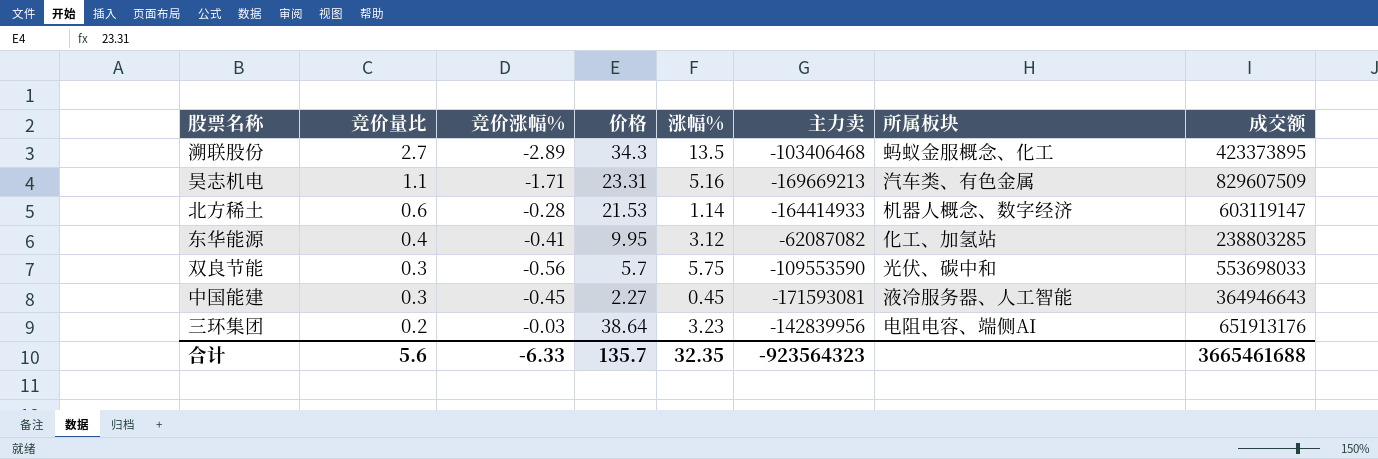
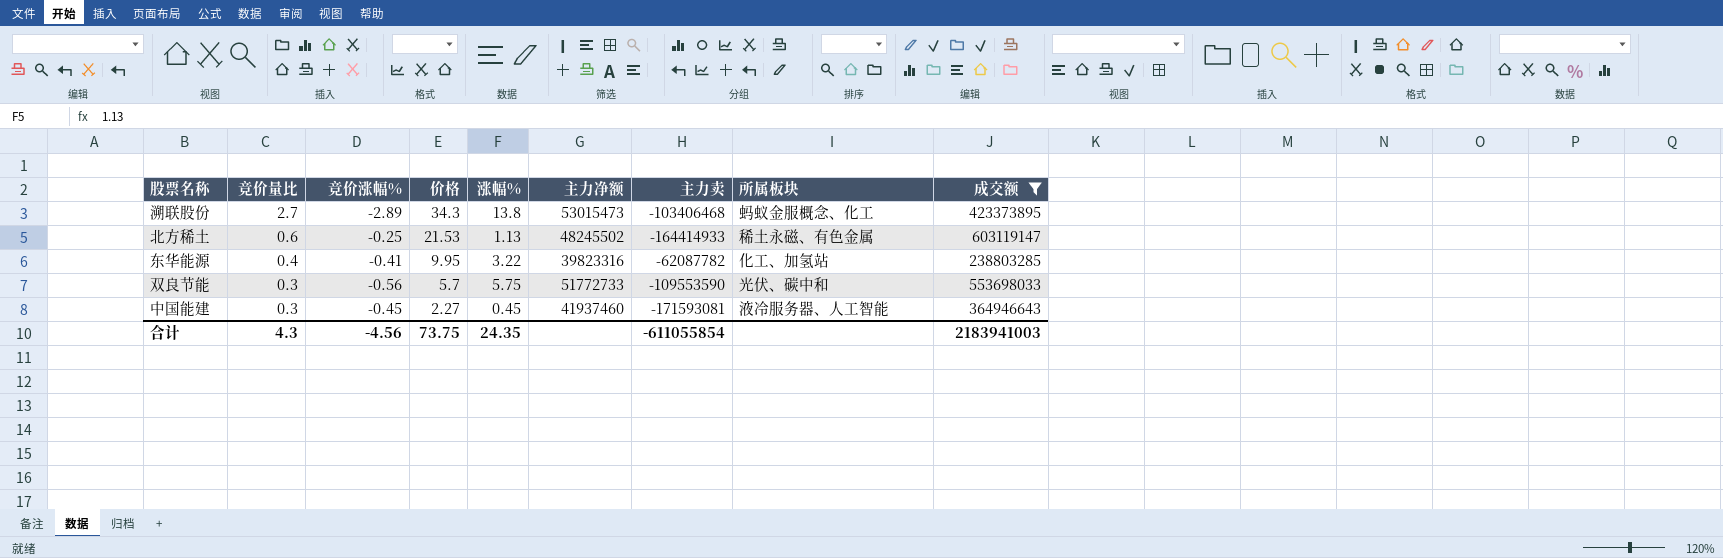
filter: none -> 成交额 <= 603119147
column 主力净额 | position: none -> 6
溯联股份 | 涨幅%: 13.5 -> 13.8
北方稀土 | 竞价涨幅%: -0.28 -> -0.25
北方稀土 | 涨幅%: 1.14 -> 1.13
北方稀土 | 所属板块: 机器人概念、数字经济 -> 稀土永磁、有色金属
东华能源 | 涨幅%: 3.12 -> 3.22
东华能源 | 主力卖: -62087082 -> -62087782
合计 | 竞价量比: 5.6 -> 4.3
合计 | 竞价涨幅%: -6.33 -> -4.56
合计 | 价格: 135.7 -> 73.75
合计 | 涨幅%: 32.35 -> 24.35
合计 | 主力卖: -923564323 -> -611055854
合计 | 成交额: 3665461688 -> 2183941003

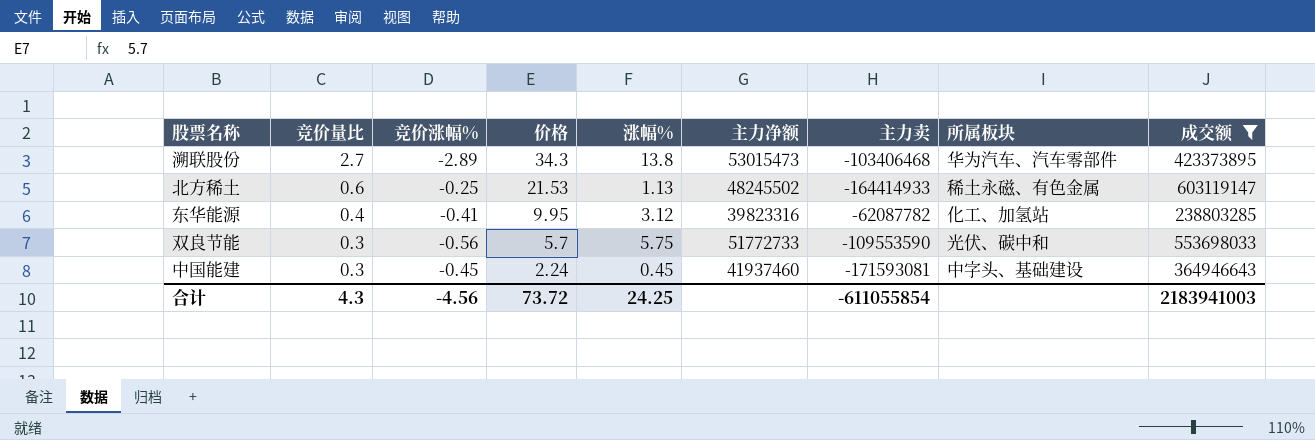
溯联股份 | 所属板块: 蚂蚁金服概念、化工 -> 华为汽车、汽车零部件
东华能源 | 涨幅%: 3.22 -> 3.12
中国能建 | 价格: 2.27 -> 2.24
中国能建 | 所属板块: 液冷服务器、人工智能 -> 中字头、基础建设
合计 | 价格: 73.75 -> 73.72
合计 | 涨幅%: 24.35 -> 24.25

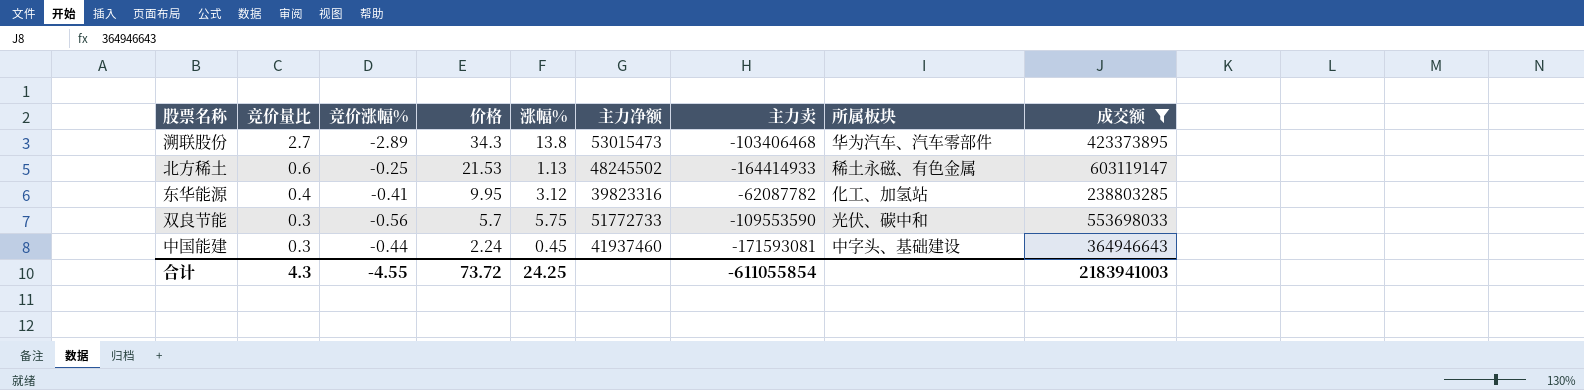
中国能建 | 竞价涨幅%: -0.45 -> -0.44
合计 | 竞价涨幅%: -4.56 -> -4.55

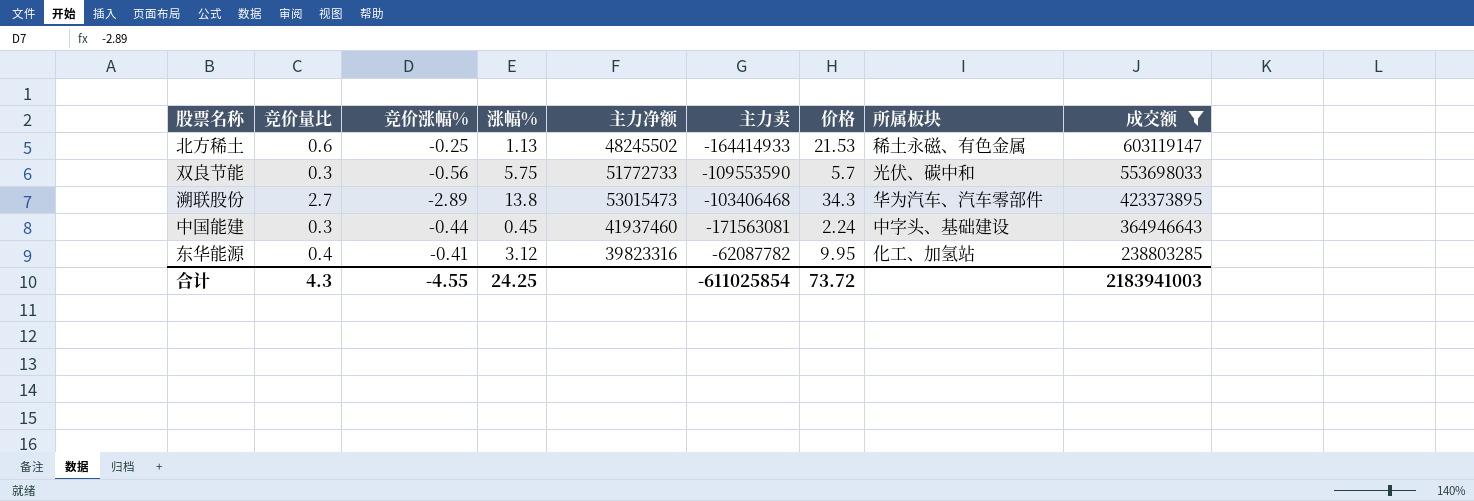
row order: 竞价量比 descending -> 成交额 descending
column 价格 | position: 4 -> 7
中国能建 | 主力卖: -171593081 -> -171563081
合计 | 主力卖: -611055854 -> -611025854

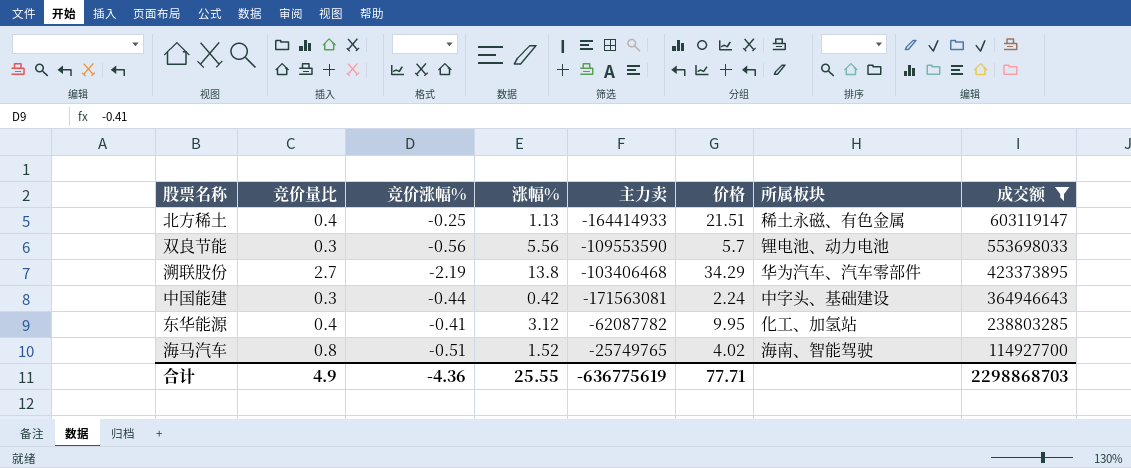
column 主力净额 | position: 5 -> none
北方稀土 | 竞价量比: 0.6 -> 0.4
北方稀土 | 价格: 21.53 -> 21.51
双良节能 | 涨幅%: 5.75 -> 5.56
双良节能 | 所属板块: 光伏、碳中和 -> 锂电池、动力电池
溯联股份 | 竞价涨幅%: -2.89 -> -2.19
溯联股份 | 价格: 34.3 -> 34.29
中国能建 | 涨幅%: 0.45 -> 0.42
row 海马汽车: none -> 0.8 | -0.51 | 1.52 | -25749765 | 4.02 | 海南、智能驾驶 | 114927700
合计 | 竞价量比: 4.3 -> 4.9
合计 | 竞价涨幅%: -4.55 -> -4.36
合计 | 涨幅%: 24.25 -> 25.55
合计 | 主力卖: -611025854 -> -636775619
合计 | 价格: 73.72 -> 77.71
合计 | 成交额: 2183941003 -> 2298868703

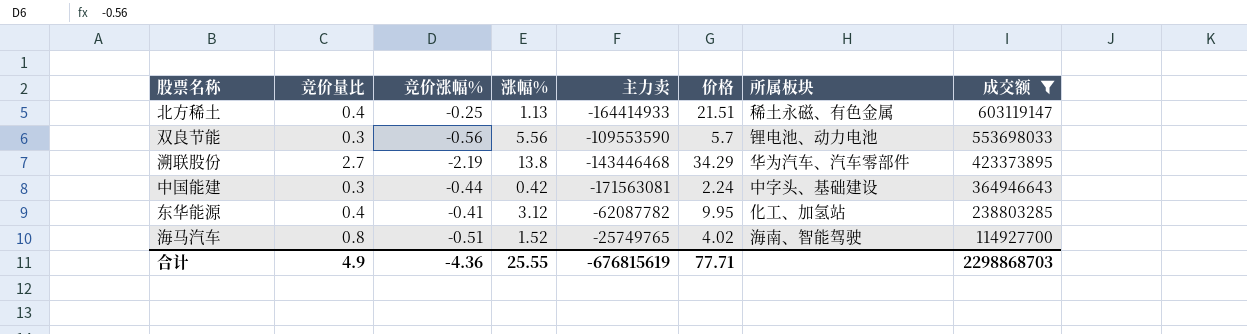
溯联股份 | 主力卖: -103406468 -> -143446468
合计 | 主力卖: -636775619 -> -676815619

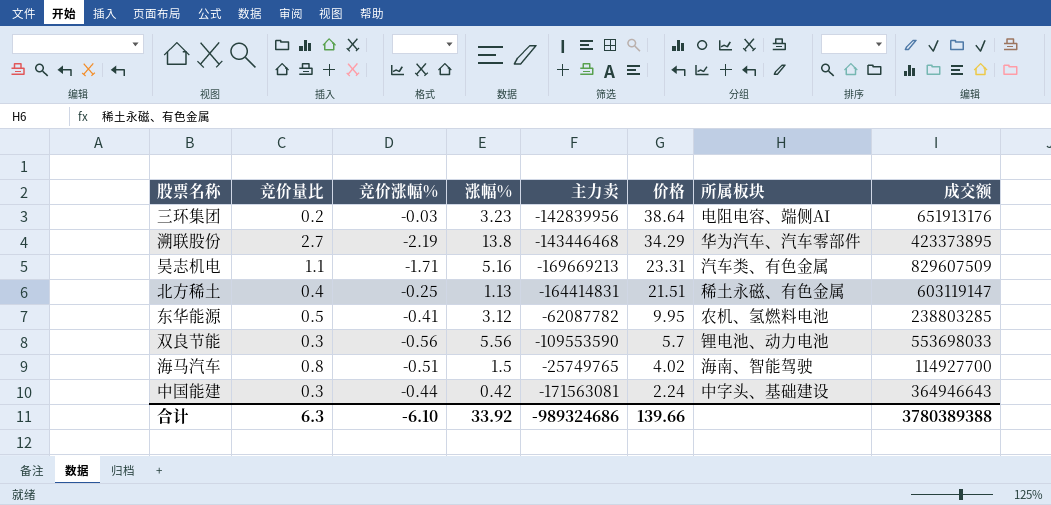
filter: 成交额 <= 603119147 -> none
row order: 成交额 descending -> 价格 descending
北方稀土 | 主力卖: -164414933 -> -164414831
东华能源 | 竞价量比: 0.4 -> 0.5
东华能源 | 所属板块: 化工、加氢站 -> 农机、氢燃料电池
海马汽车 | 涨幅%: 1.52 -> 1.5
合计 | 竞价量比: 4.9 -> 6.3
合计 | 竞价涨幅%: -4.36 -> -6.10
合计 | 涨幅%: 25.55 -> 33.92
合计 | 主力卖: -676815619 -> -989324686
合计 | 价格: 77.71 -> 139.66
合计 | 成交额: 2298868703 -> 3780389388

